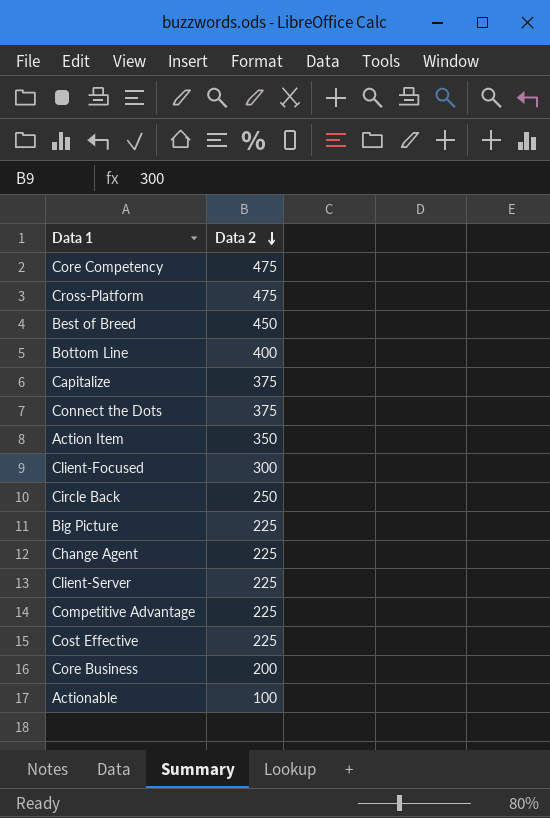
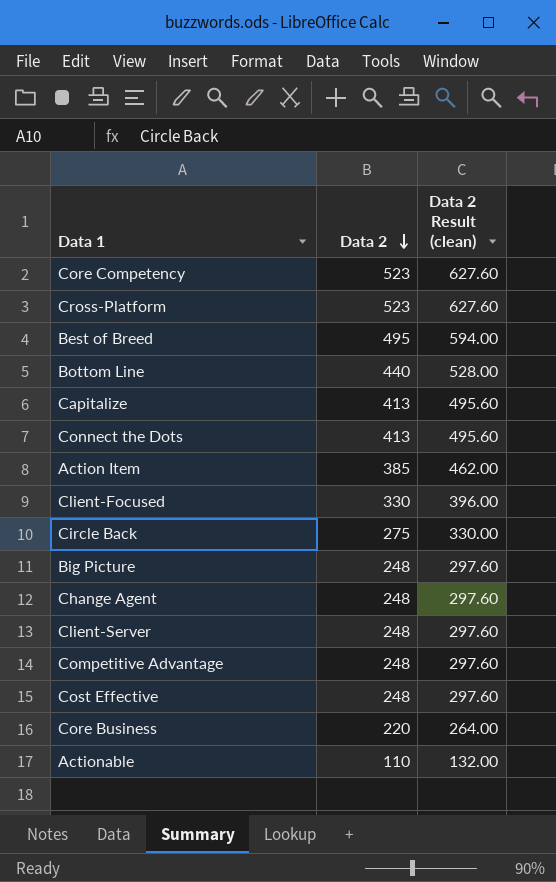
column Data 2 Result (clean) | formula: none -> [Data 2] * 1.2
Core Competency | Data 2: 475 -> 523
Cross-Platform | Data 2: 475 -> 523
Best of Breed | Data 2: 450 -> 495
Bottom Line | Data 2: 400 -> 440
Capitalize | Data 2: 375 -> 413
Connect the Dots | Data 2: 375 -> 413
Action Item | Data 2: 350 -> 385
Client-Focused | Data 2: 300 -> 330
Circle Back | Data 2: 250 -> 275
Big Picture | Data 2: 225 -> 248
Change Agent | Data 2: 225 -> 248
Client-Server | Data 2: 225 -> 248
Competitive Advantage | Data 2: 225 -> 248
Cost Effective | Data 2: 225 -> 248
Core Business | Data 2: 200 -> 220
Actionable | Data 2: 100 -> 110

